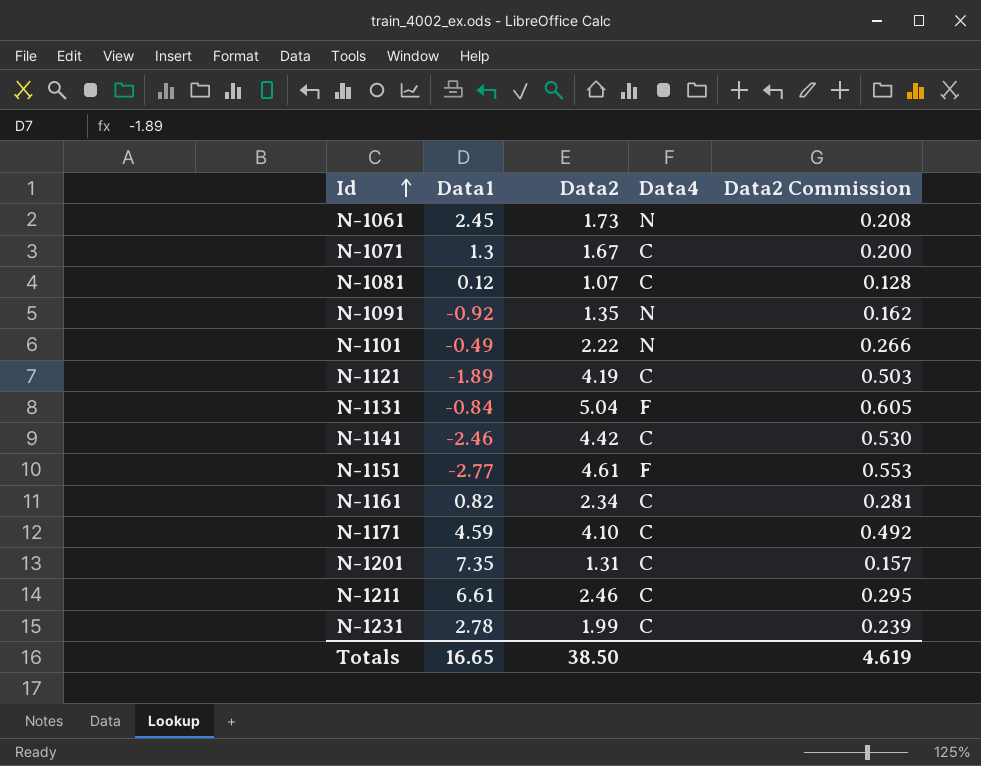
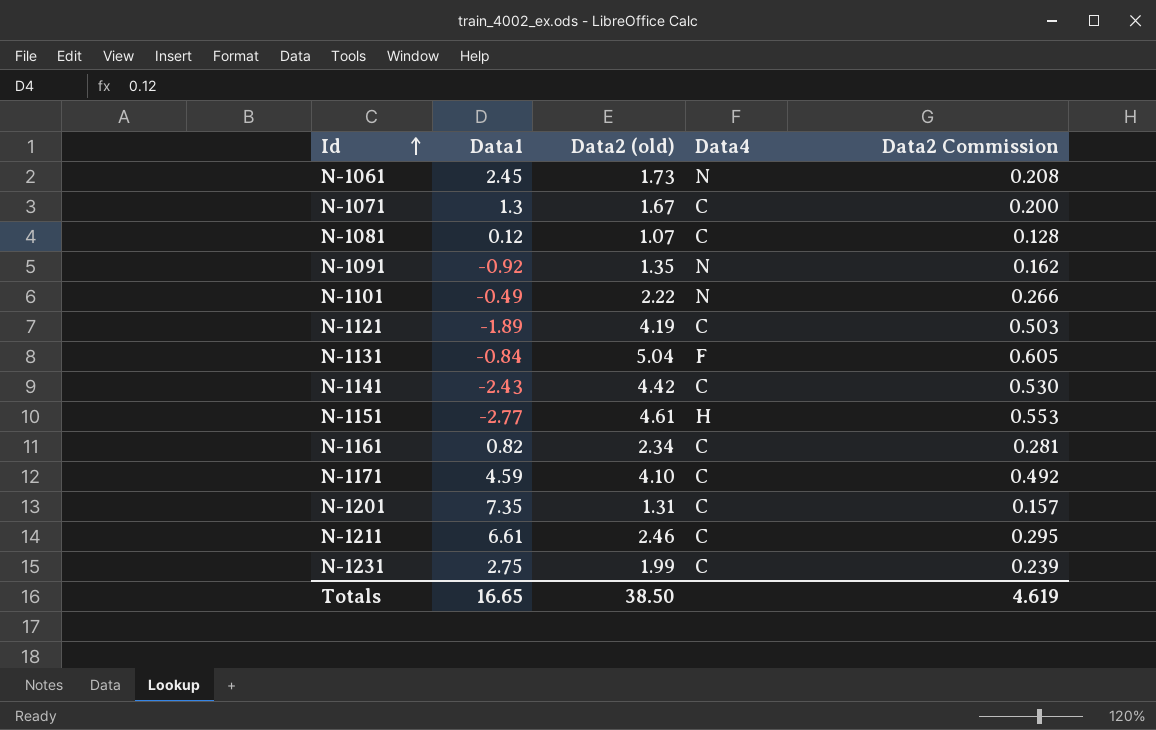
column name: Data2 -> Data2 (old)
N-1141 | Data1: -2.46 -> -2.43
N-1151 | Data4: F -> H
N-1231 | Data1: 2.78 -> 2.75

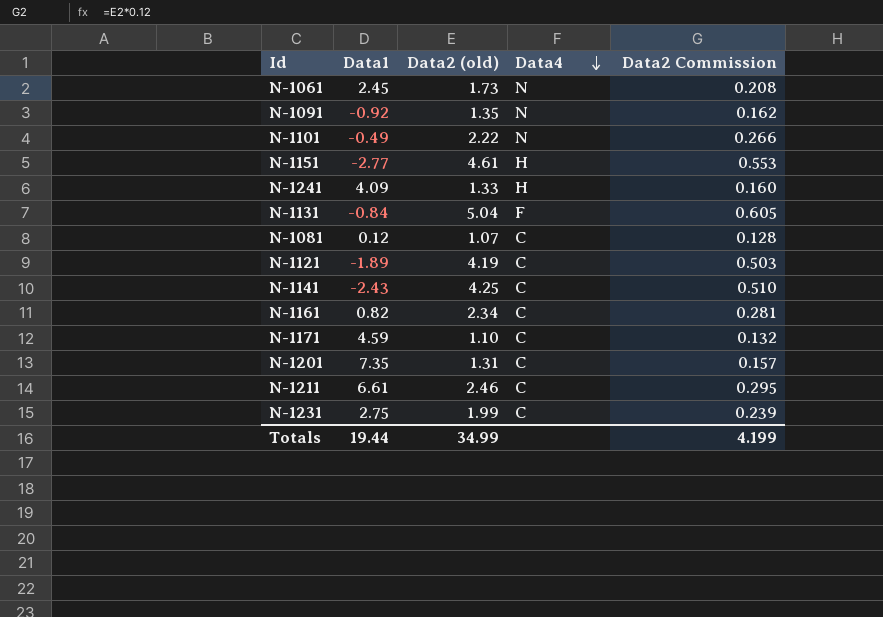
row order: Id ascending -> Data4 descending
row N-1071: 1.3 | 1.67 | C | 0.200 -> none
row N-1241: none -> 4.09 | 1.33 | H | 0.160
N-1141 | Data2 (old): 4.42 -> 4.25
N-1141 | Data2 Commission: 0.530 -> 0.510
N-1171 | Data2 (old): 4.10 -> 1.10
N-1171 | Data2 Commission: 0.492 -> 0.132
Totals | Data1: 16.65 -> 19.44
Totals | Data2 (old): 38.50 -> 34.99
Totals | Data2 Commission: 4.619 -> 4.199

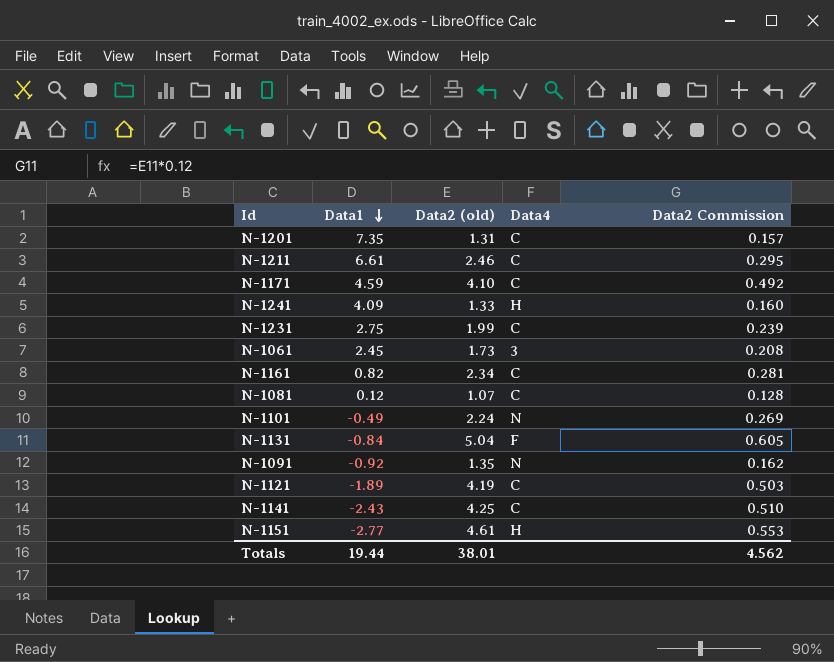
row order: Data4 descending -> Data1 descending
N-1171 | Data2 (old): 1.10 -> 4.10
N-1171 | Data2 Commission: 0.132 -> 0.492
N-1061 | Data4: N -> 3
N-1101 | Data2 (old): 2.22 -> 2.24
N-1101 | Data2 Commission: 0.266 -> 0.269
Totals | Data2 (old): 34.99 -> 38.01
Totals | Data2 Commission: 4.199 -> 4.562

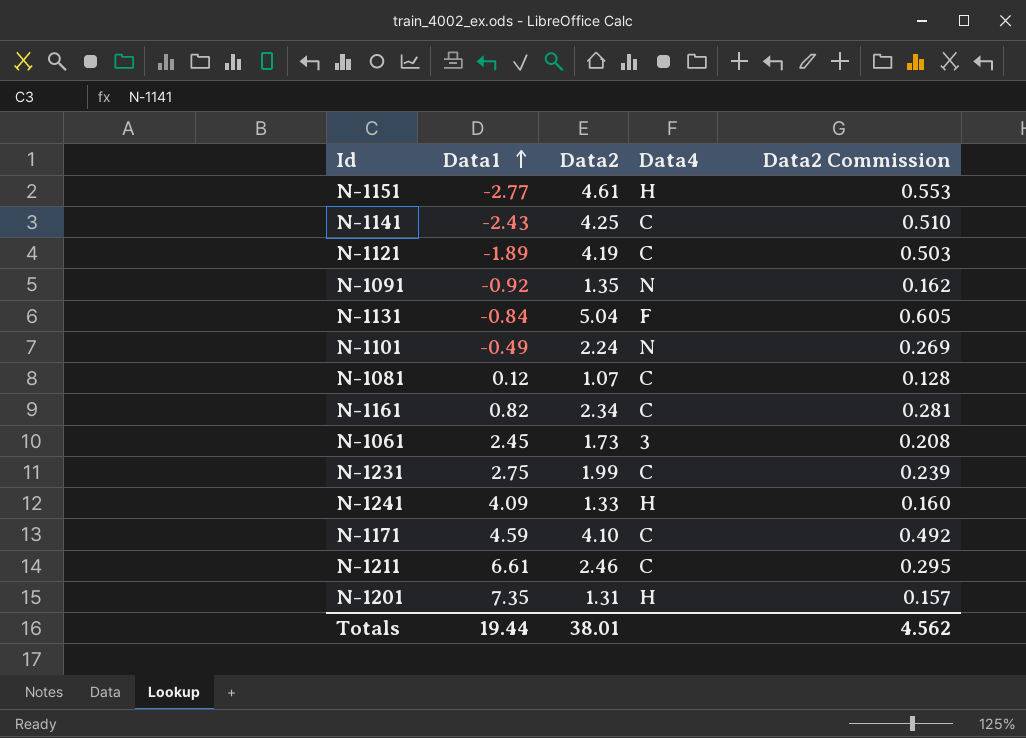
row order: Data1 descending -> Data1 ascending
column name: Data2 (old) -> Data2
N-1201 | Data4: C -> H

